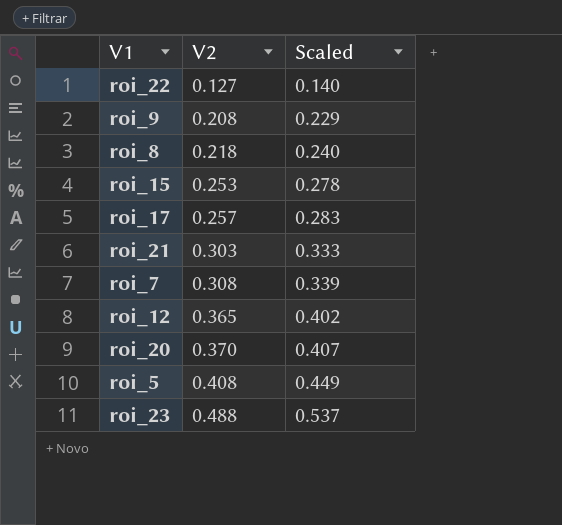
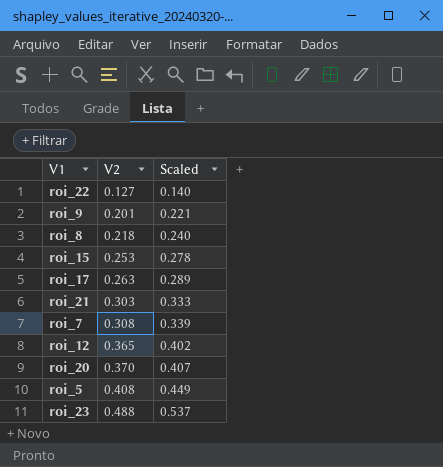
roi_9 | V2: 0.208 -> 0.201
roi_9 | Scaled: 0.229 -> 0.221
roi_17 | V2: 0.257 -> 0.263
roi_17 | Scaled: 0.283 -> 0.289

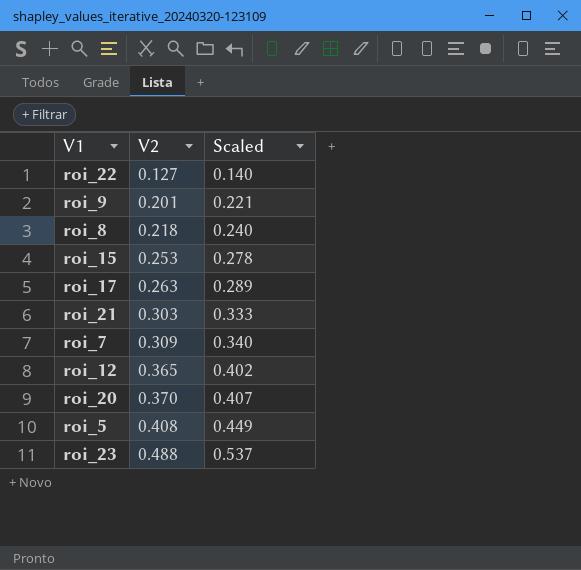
roi_7 | V2: 0.308 -> 0.309
roi_7 | Scaled: 0.339 -> 0.340

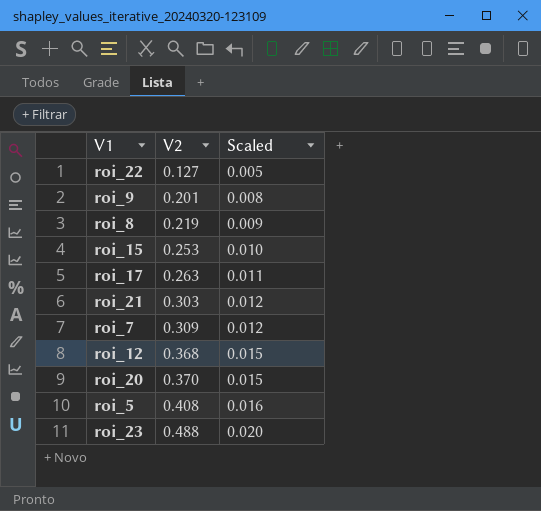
column Scaled | formula: [V2] * 1.1 -> [V2] * 0.04
roi_8 | V2: 0.218 -> 0.219
roi_12 | V2: 0.365 -> 0.368

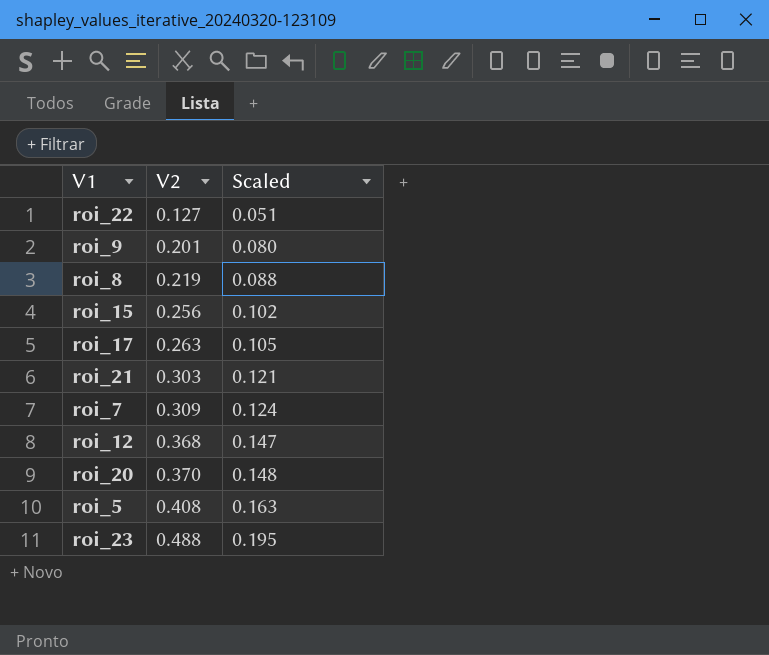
column Scaled | formula: [V2] * 0.04 -> [V2] * 0.4
roi_15 | V2: 0.253 -> 0.256

